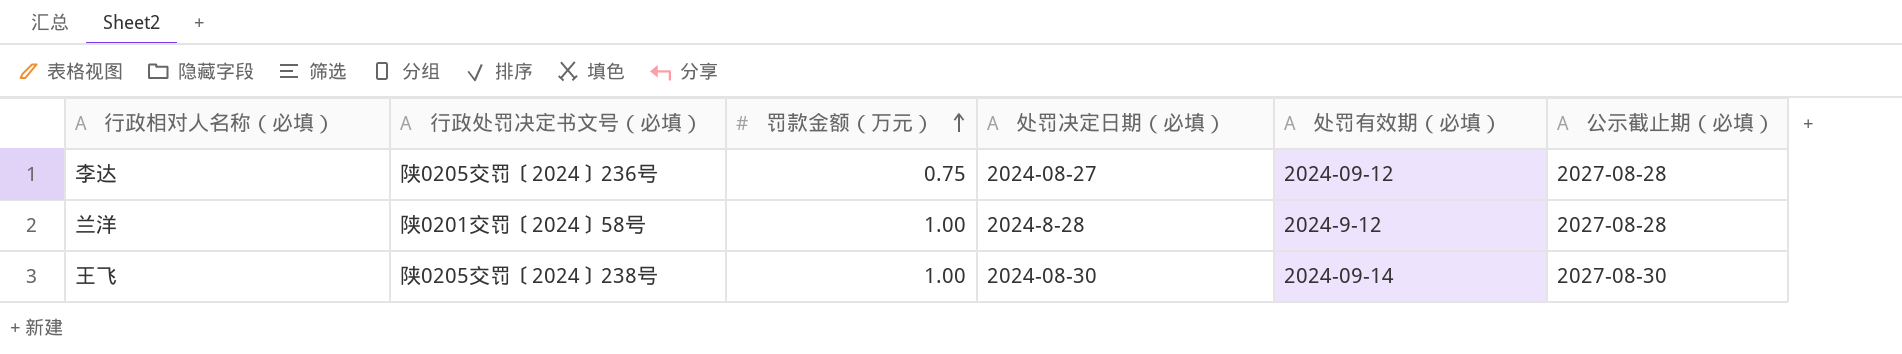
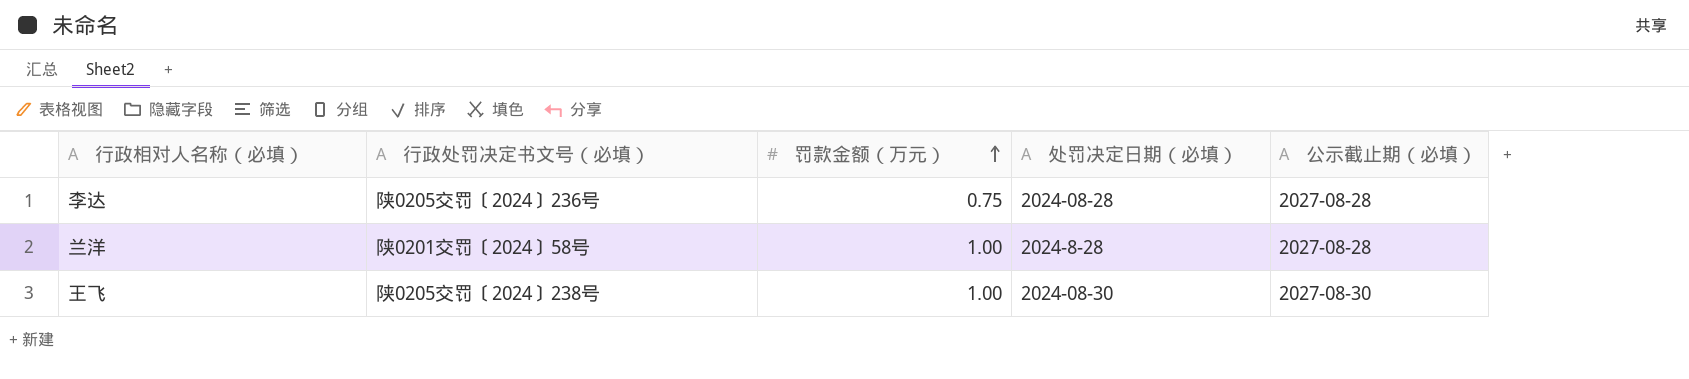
column 处罚有效期（必填） | position: 5 -> none
李达 | 处罚决定日期（必填）: 2024-08-27 -> 2024-08-28

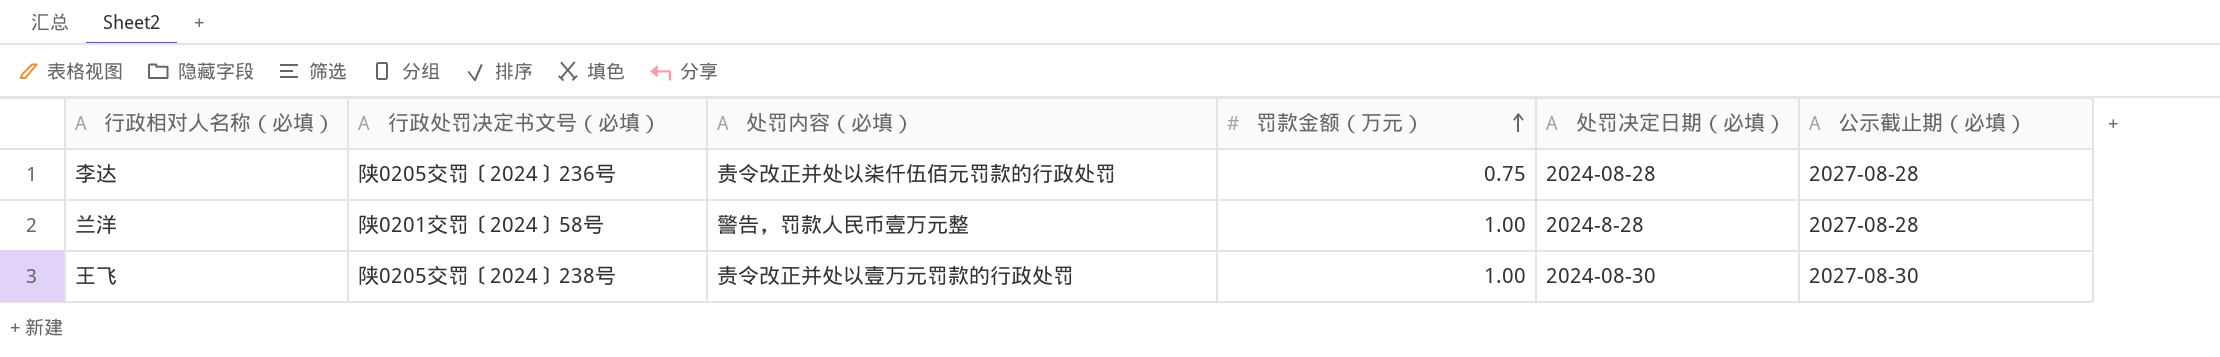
column 处罚内容（必填） | position: none -> 3

